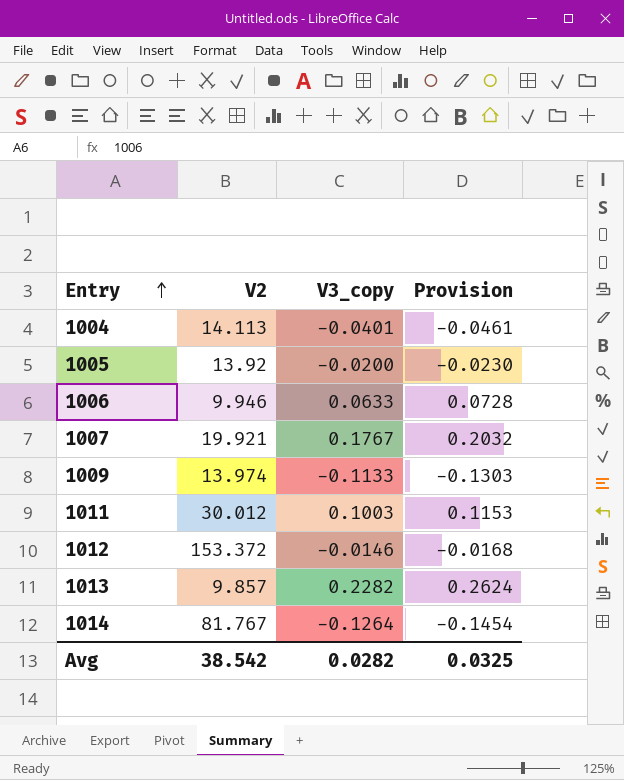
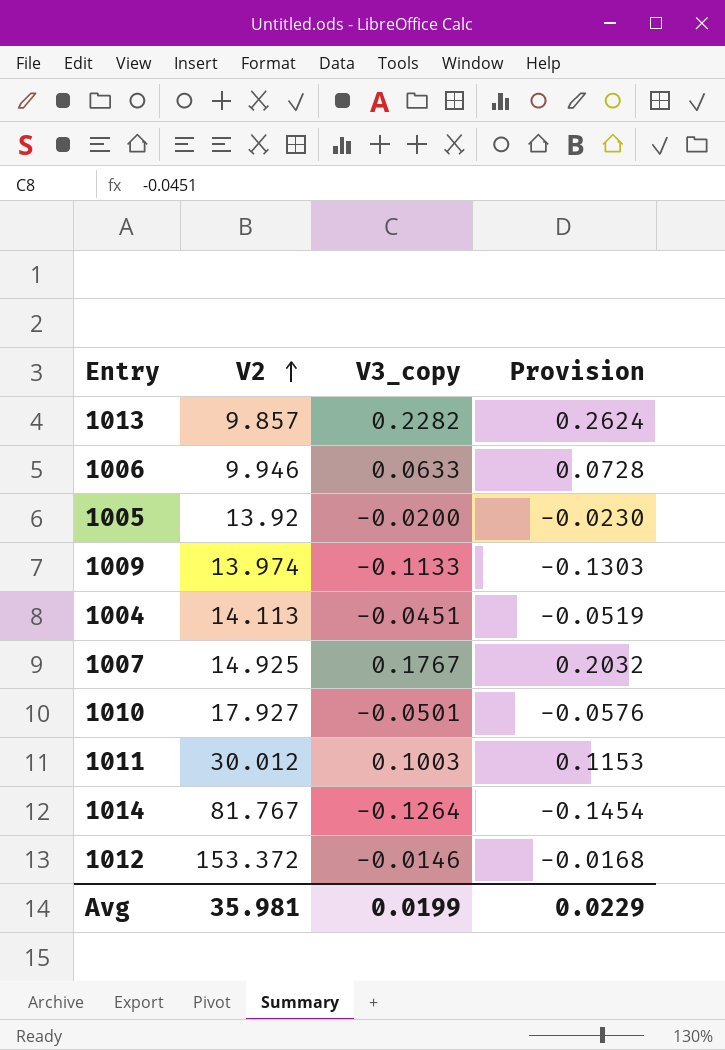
row order: Entry ascending -> V2 ascending
1004 | V3_copy: -0.0401 -> -0.0451
1004 | Provision: -0.0461 -> -0.0519
1007 | V2: 19.921 -> 14.925
row 1010: none -> 17.927 | -0.0501 | -0.0576
Avg | V2: 38.542 -> 35.981
Avg | V3_copy: 0.0282 -> 0.0199
Avg | Provision: 0.0325 -> 0.0229

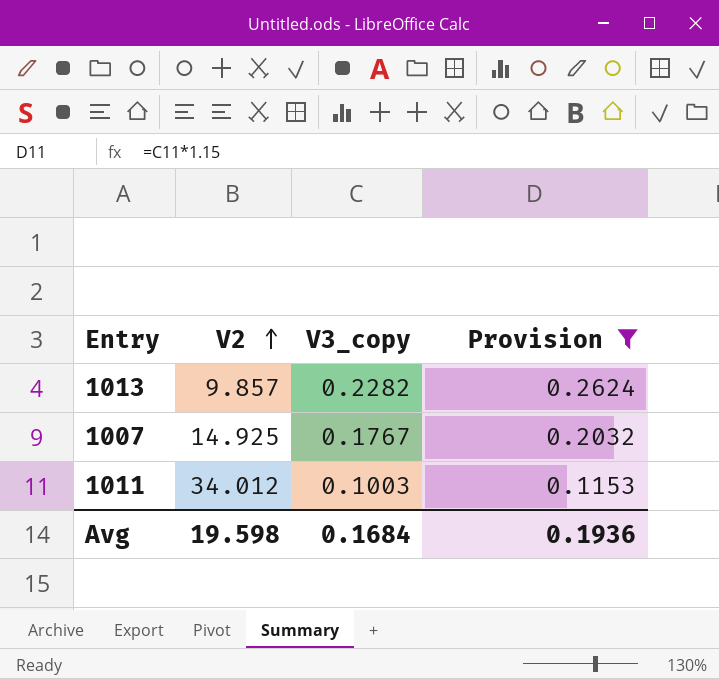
filter: none -> Provision >= 0.1153
1011 | V2: 30.012 -> 34.012
Avg | V2: 35.981 -> 19.598
Avg | V3_copy: 0.0199 -> 0.1684
Avg | Provision: 0.0229 -> 0.1936

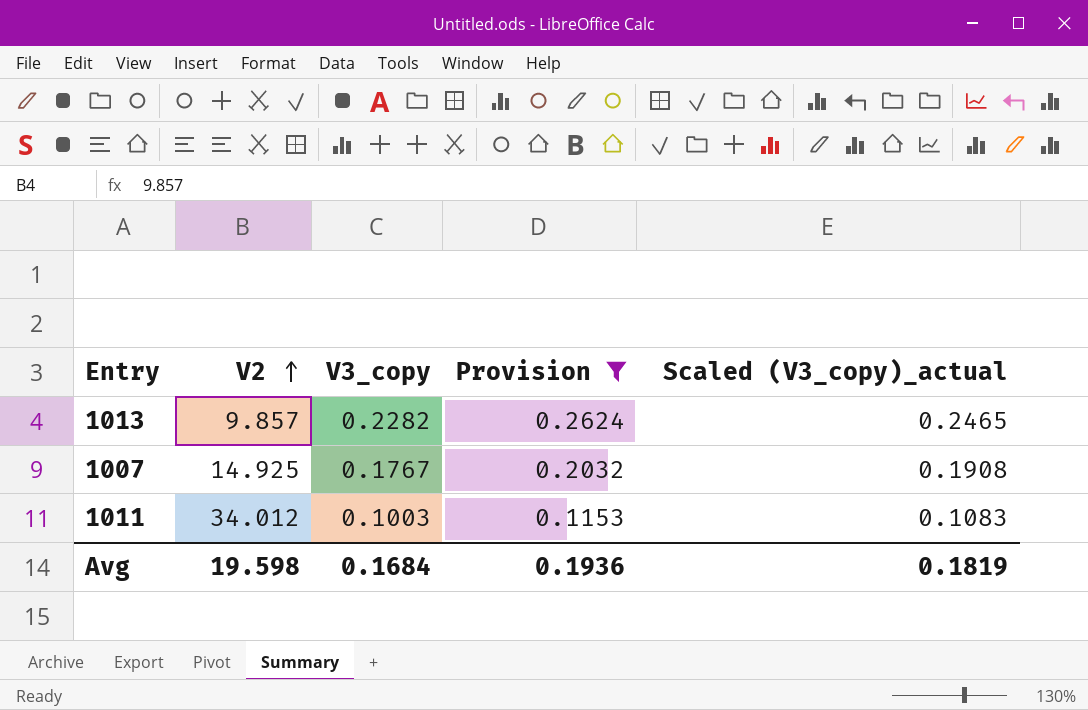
column Scaled (V3_copy)_actual | formula: none -> [V3_copy] * 1.08

